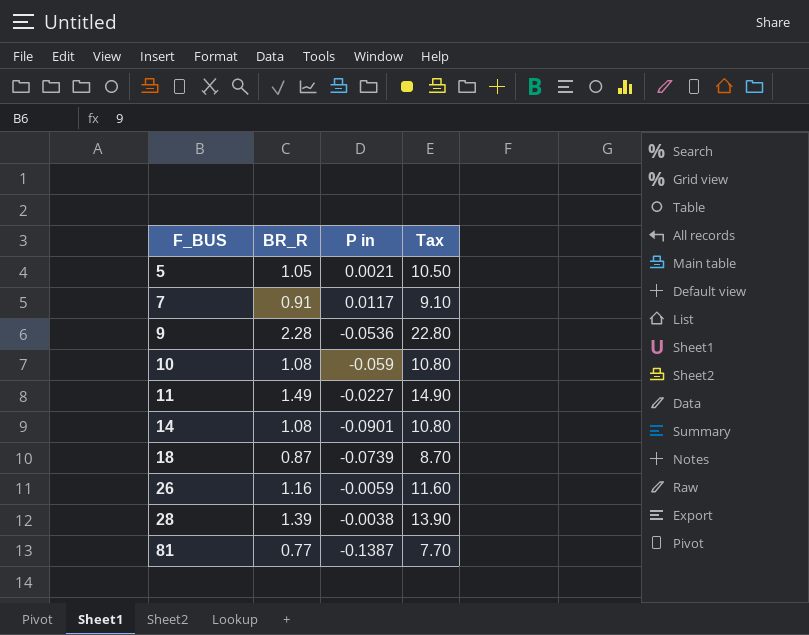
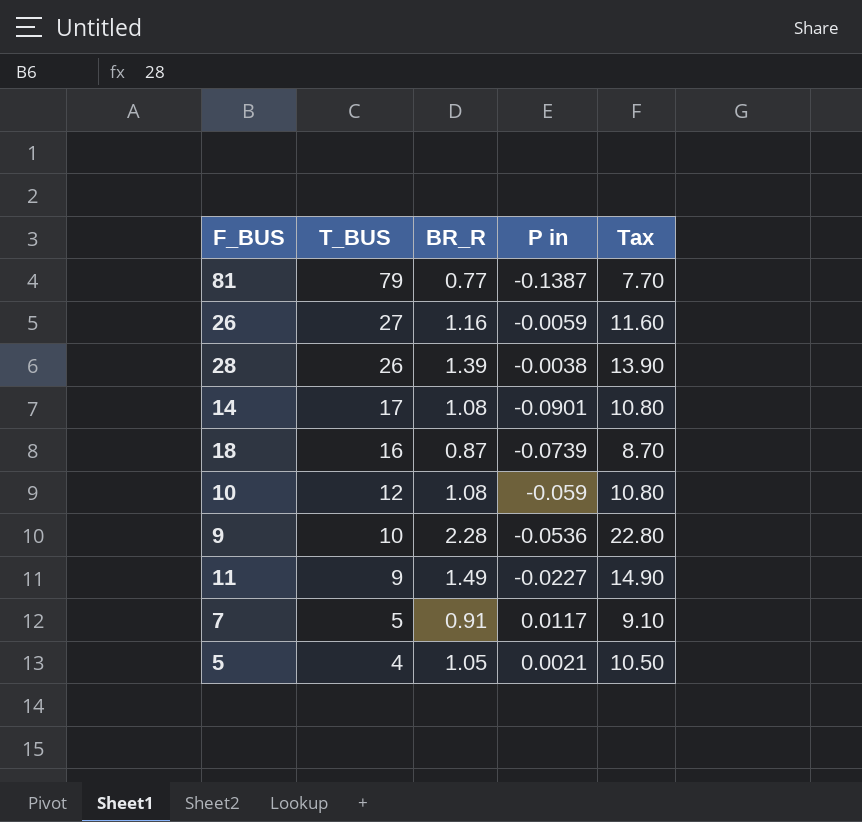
row order: F_BUS ascending -> T_BUS descending
column T_BUS | position: none -> 2

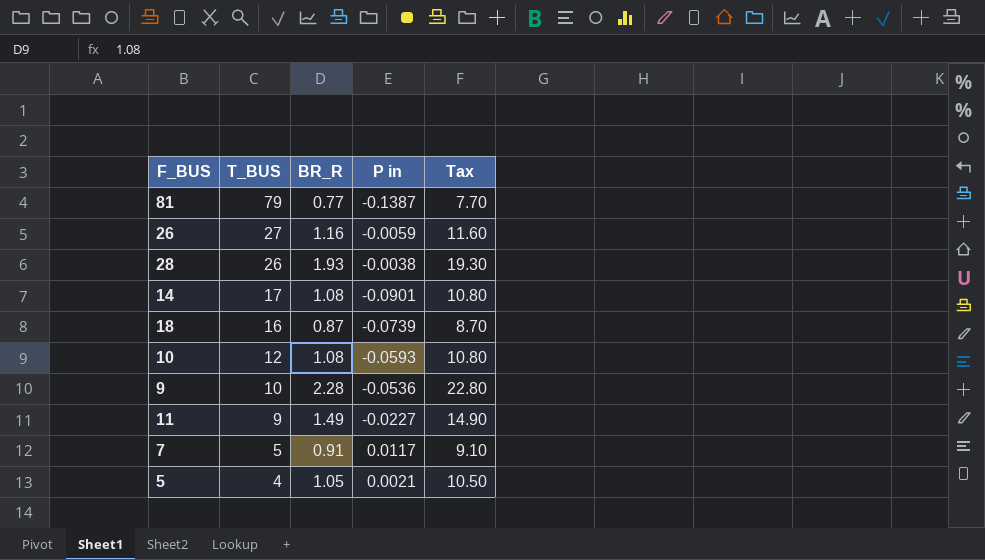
28 | BR_R: 1.39 -> 1.93
28 | Tax: 13.90 -> 19.30
10 | P in: -0.059 -> -0.0593

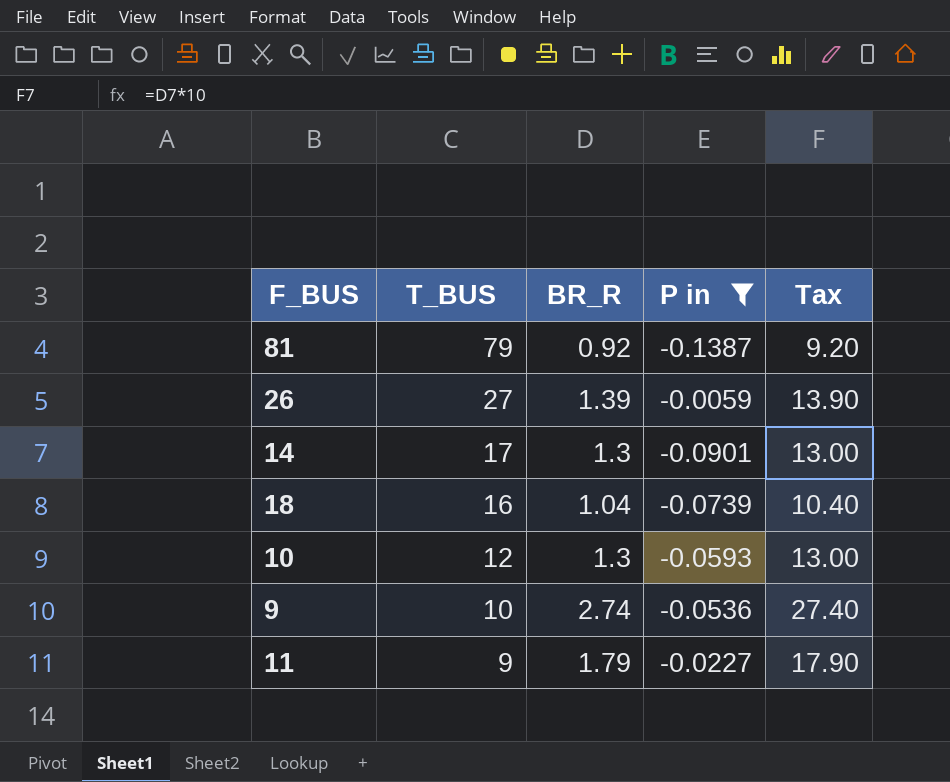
filter: none -> P in <= -0.0059
81 | BR_R: 0.77 -> 0.92
81 | Tax: 7.70 -> 9.20
26 | BR_R: 1.16 -> 1.39
26 | Tax: 11.60 -> 13.90
14 | BR_R: 1.08 -> 1.3
14 | Tax: 10.80 -> 13.00
18 | BR_R: 0.87 -> 1.04
18 | Tax: 8.70 -> 10.40
10 | BR_R: 1.08 -> 1.3
10 | Tax: 10.80 -> 13.00
9 | BR_R: 2.28 -> 2.74
9 | Tax: 22.80 -> 27.40
11 | BR_R: 1.49 -> 1.79
11 | Tax: 14.90 -> 17.90

